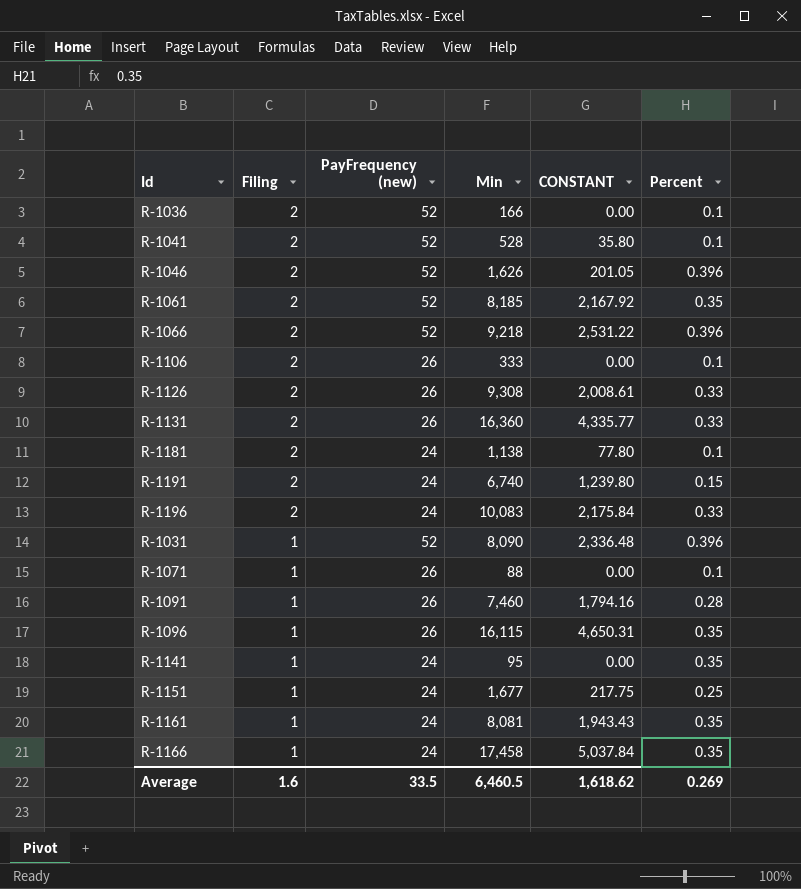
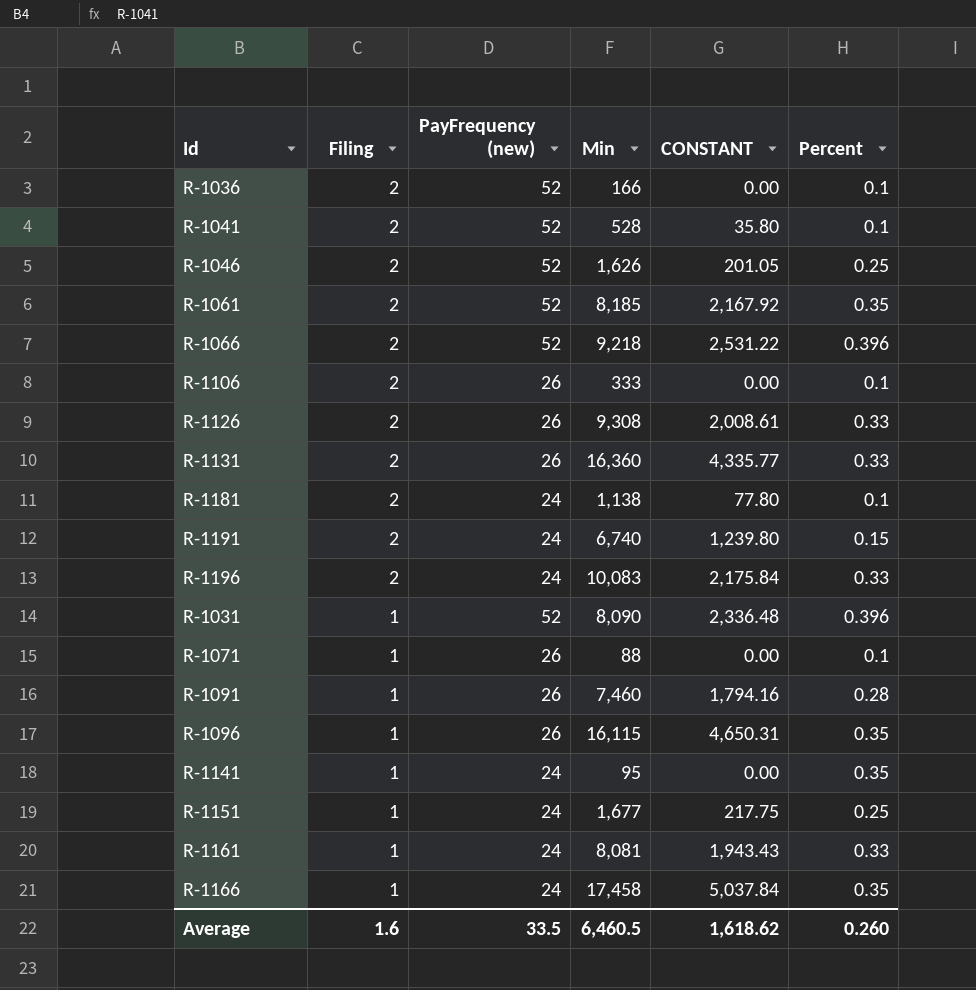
R-1046 | Percent: 0.396 -> 0.25
R-1161 | Percent: 0.35 -> 0.33
Average | Percent: 0.269 -> 0.260

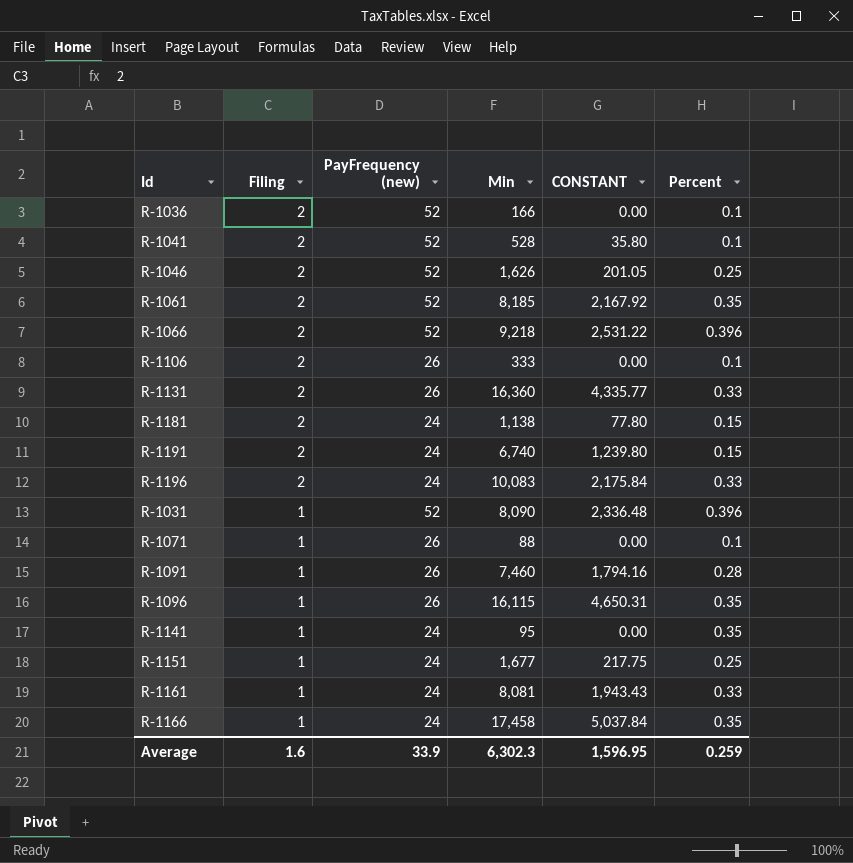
row R-1126: 2 | 26 | 9,308 | 2,008.61 | 0.33 -> none
R-1181 | Percent: 0.1 -> 0.15
Average | PayFrequency (new): 33.5 -> 33.9
Average | Min: 6,460.5 -> 6,302.3
Average | CONSTANT: 1,618.62 -> 1,596.95
Average | Percent: 0.260 -> 0.259

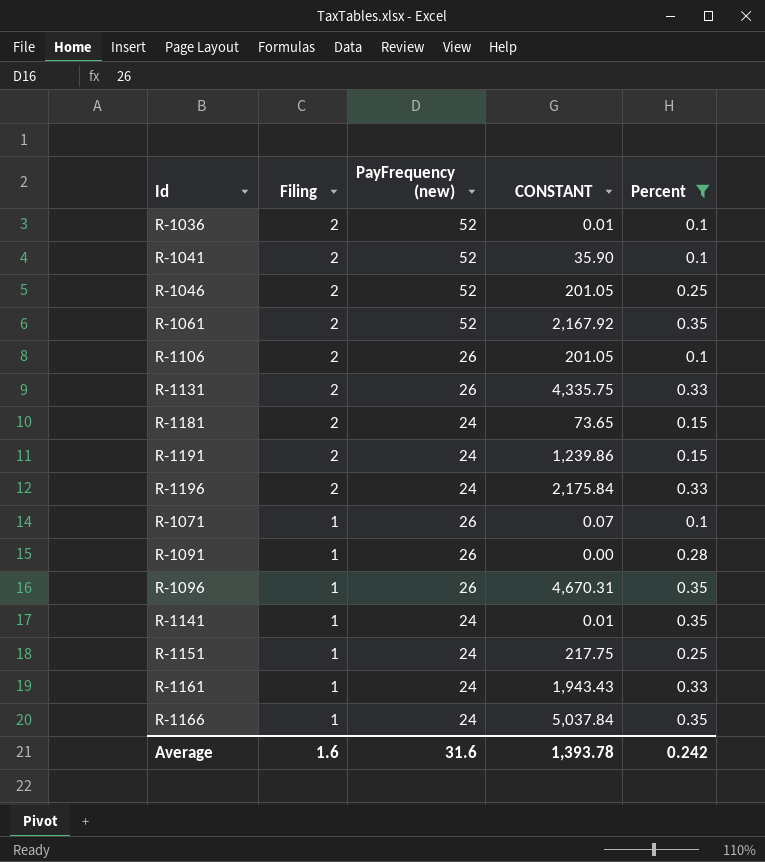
filter: none -> Percent != 0.396
column Min | position: 4 -> none
R-1036 | CONSTANT: 0.00 -> 0.01
R-1041 | CONSTANT: 35.80 -> 35.90
R-1106 | CONSTANT: 0.00 -> 201.05
R-1131 | CONSTANT: 4,335.77 -> 4,335.75
R-1181 | CONSTANT: 77.80 -> 73.65
R-1191 | CONSTANT: 1,239.80 -> 1,239.86
R-1071 | CONSTANT: 0.00 -> 0.07
R-1091 | CONSTANT: 1,794.16 -> 0.00
R-1096 | CONSTANT: 4,650.31 -> 4,670.31
R-1141 | CONSTANT: 0.00 -> 0.01
Average | PayFrequency (new): 33.9 -> 31.6
Average | CONSTANT: 1,596.95 -> 1,393.78
Average | Percent: 0.259 -> 0.242

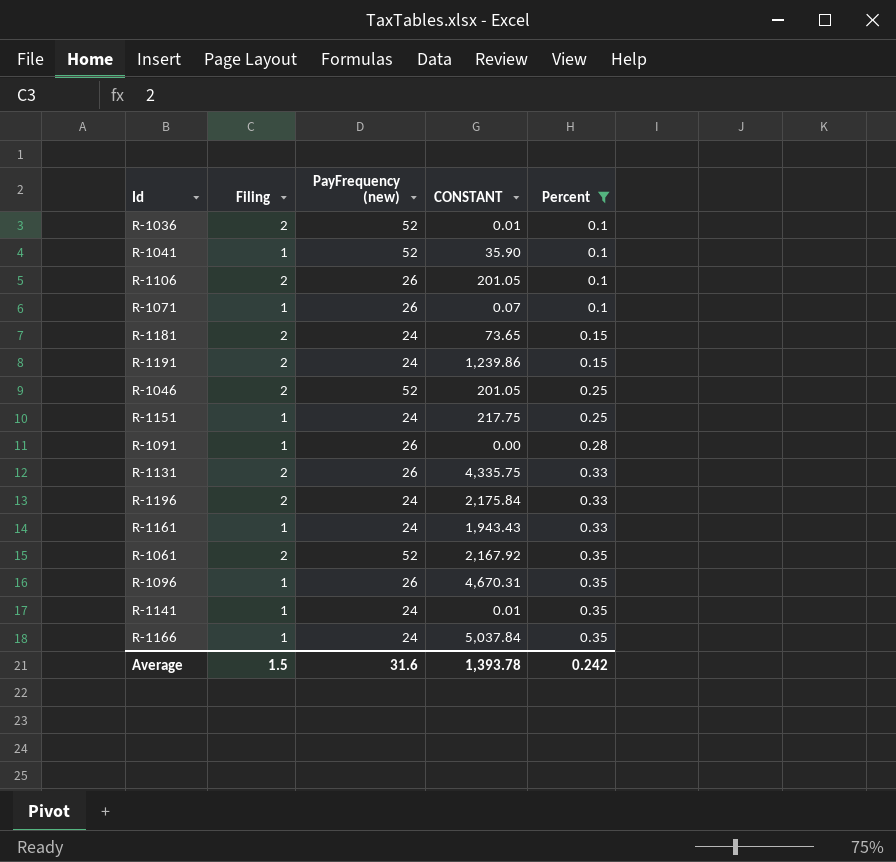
row order: Filing descending -> Percent ascending
R-1041 | Filing: 2 -> 1
Average | Filing: 1.6 -> 1.5

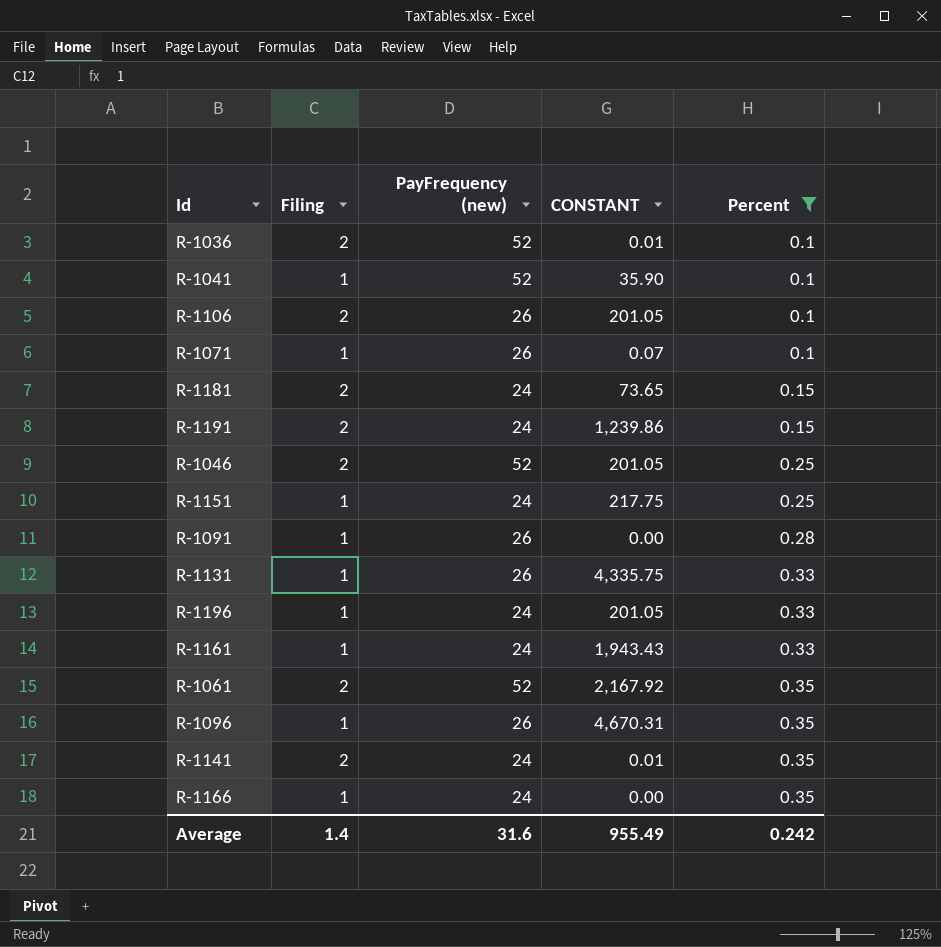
R-1131 | Filing: 2 -> 1
R-1196 | Filing: 2 -> 1
R-1196 | CONSTANT: 2,175.84 -> 201.05
R-1141 | Filing: 1 -> 2
R-1166 | CONSTANT: 5,037.84 -> 0.00
Average | Filing: 1.5 -> 1.4
Average | CONSTANT: 1,393.78 -> 955.49

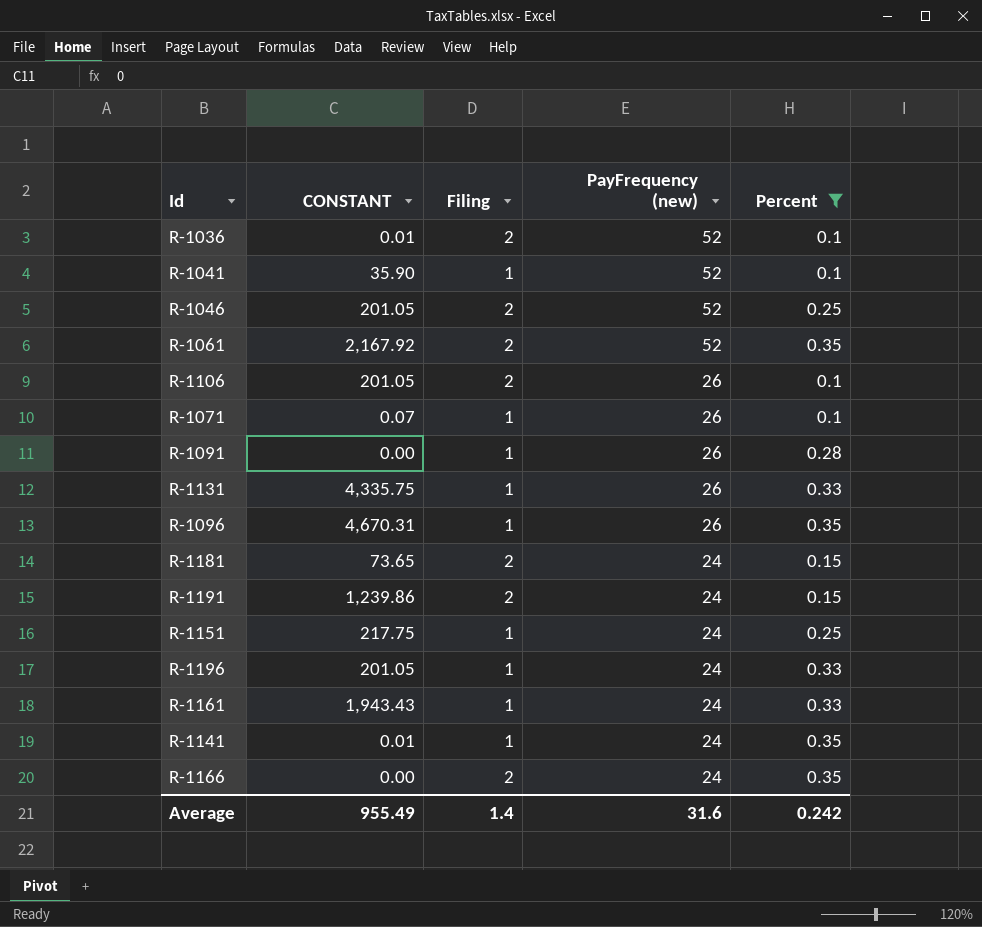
row order: Percent ascending -> PayFrequency (new) descending
column CONSTANT | position: 4 -> 2
R-1141 | Filing: 2 -> 1
R-1166 | Filing: 1 -> 2

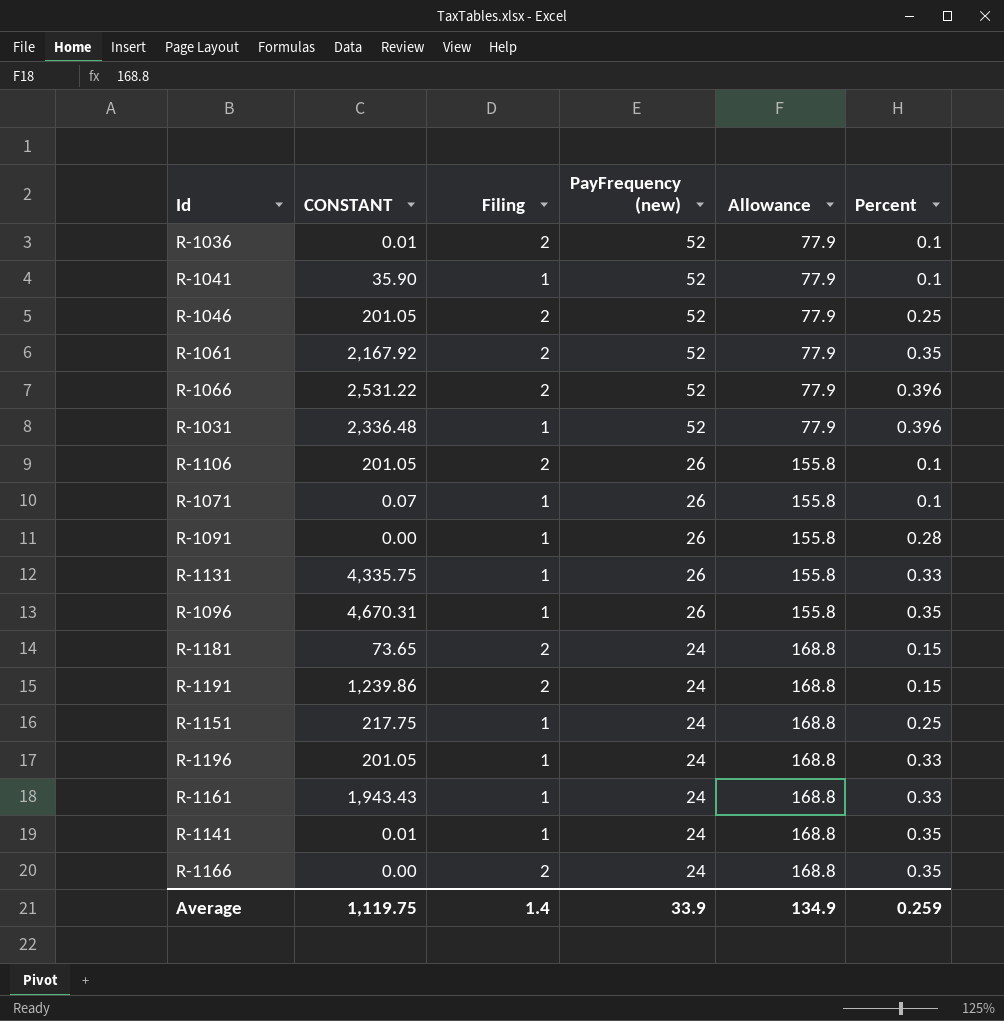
filter: Percent != 0.396 -> none
column Allowance | position: none -> 5
Average | CONSTANT: 955.49 -> 1,119.75
Average | PayFrequency (new): 31.6 -> 33.9
Average | Percent: 0.242 -> 0.259

